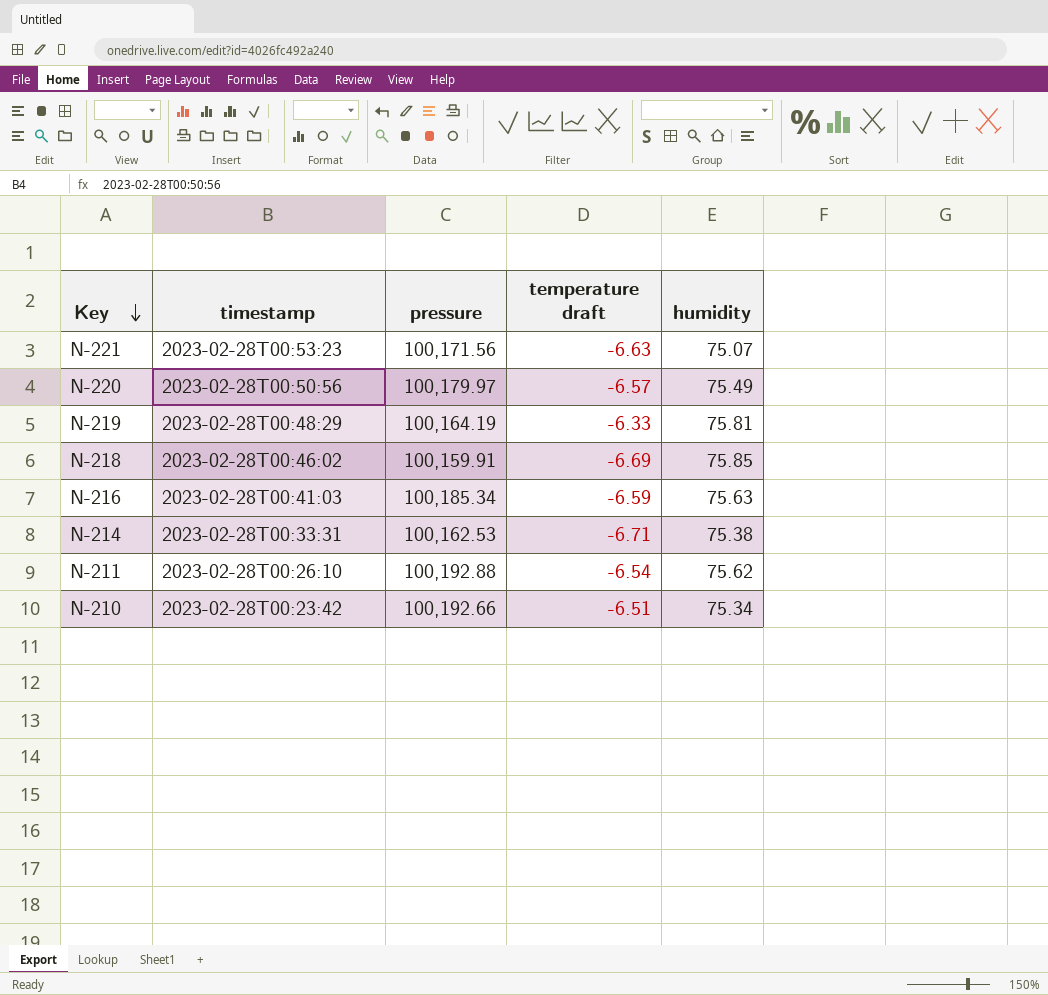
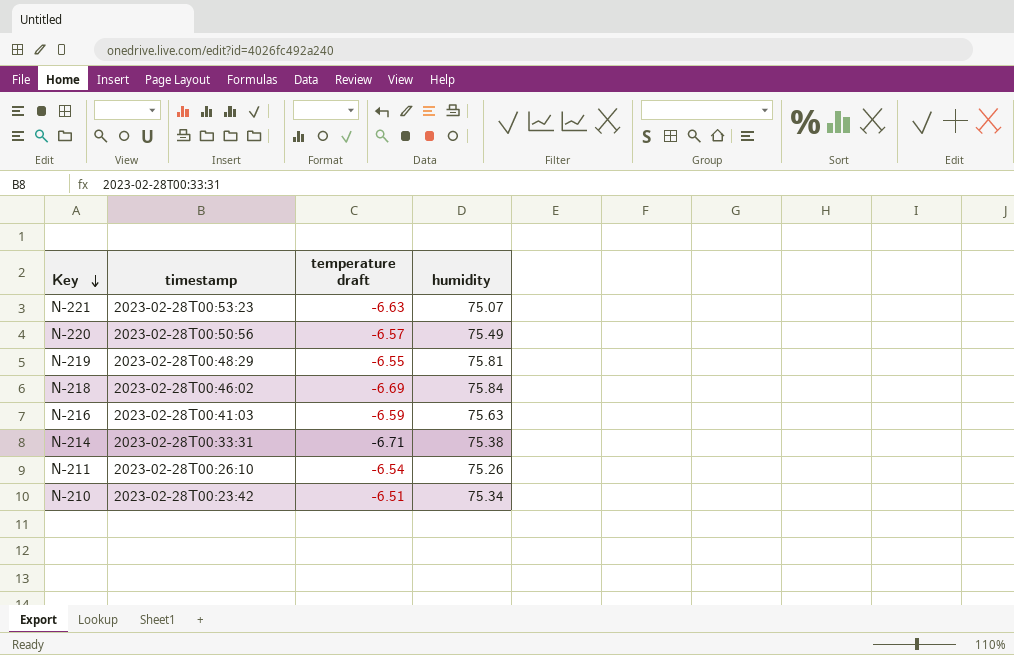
column pressure | position: 3 -> none
N-219 | temperature draft: -6.33 -> -6.55
N-218 | humidity: 75.85 -> 75.84
N-211 | humidity: 75.62 -> 75.26

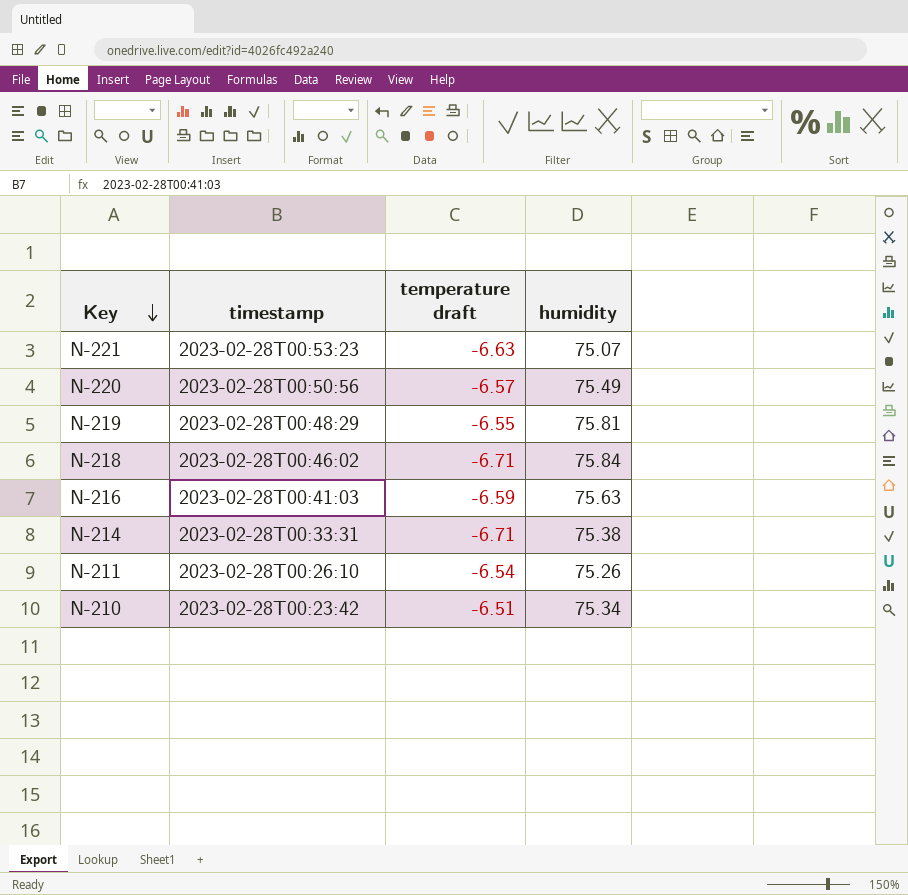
N-218 | temperature draft: -6.69 -> -6.71

